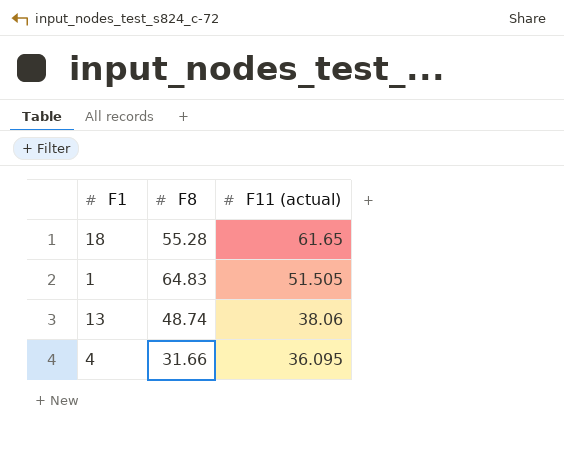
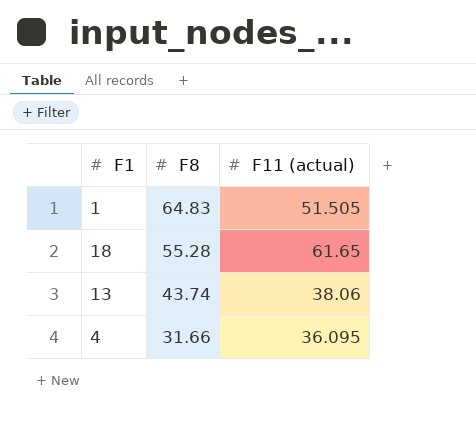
row order: F11 (actual) descending -> F8 descending
13 | F8: 48.74 -> 43.74

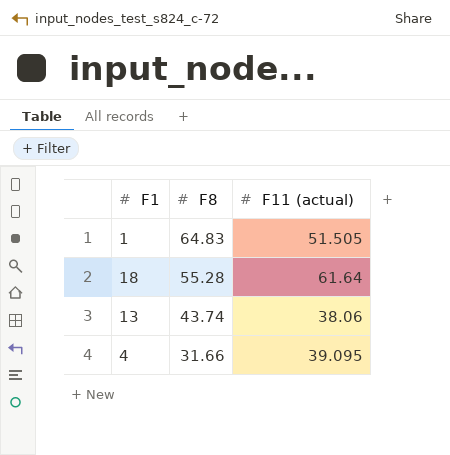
18 | F11 (actual): 61.65 -> 61.64
4 | F11 (actual): 36.095 -> 39.095

